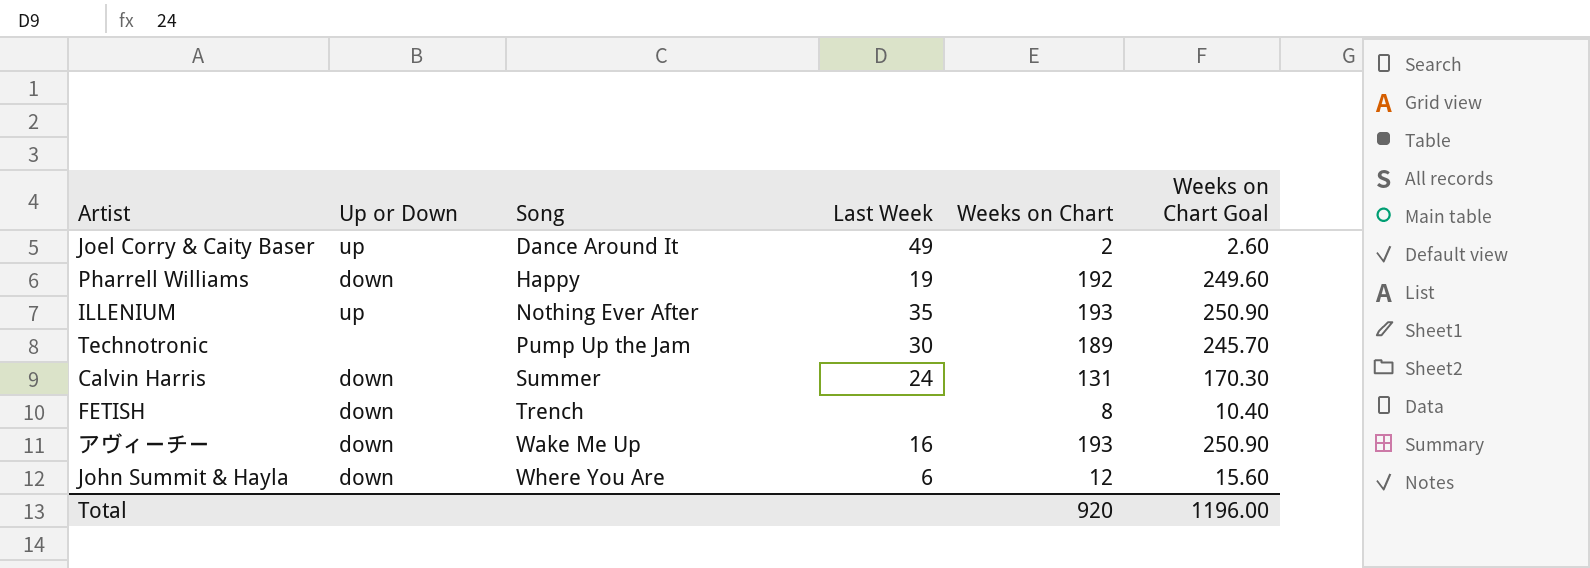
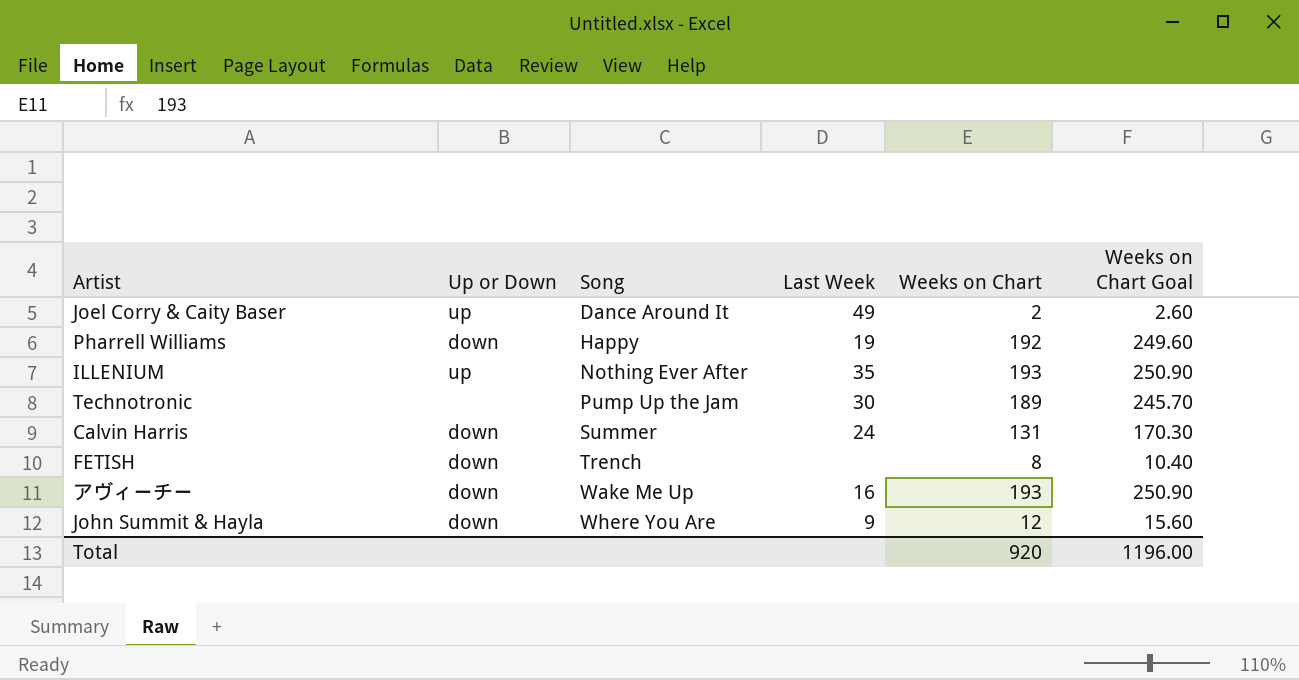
John Summit & Hayla | Last Week: 6 -> 9

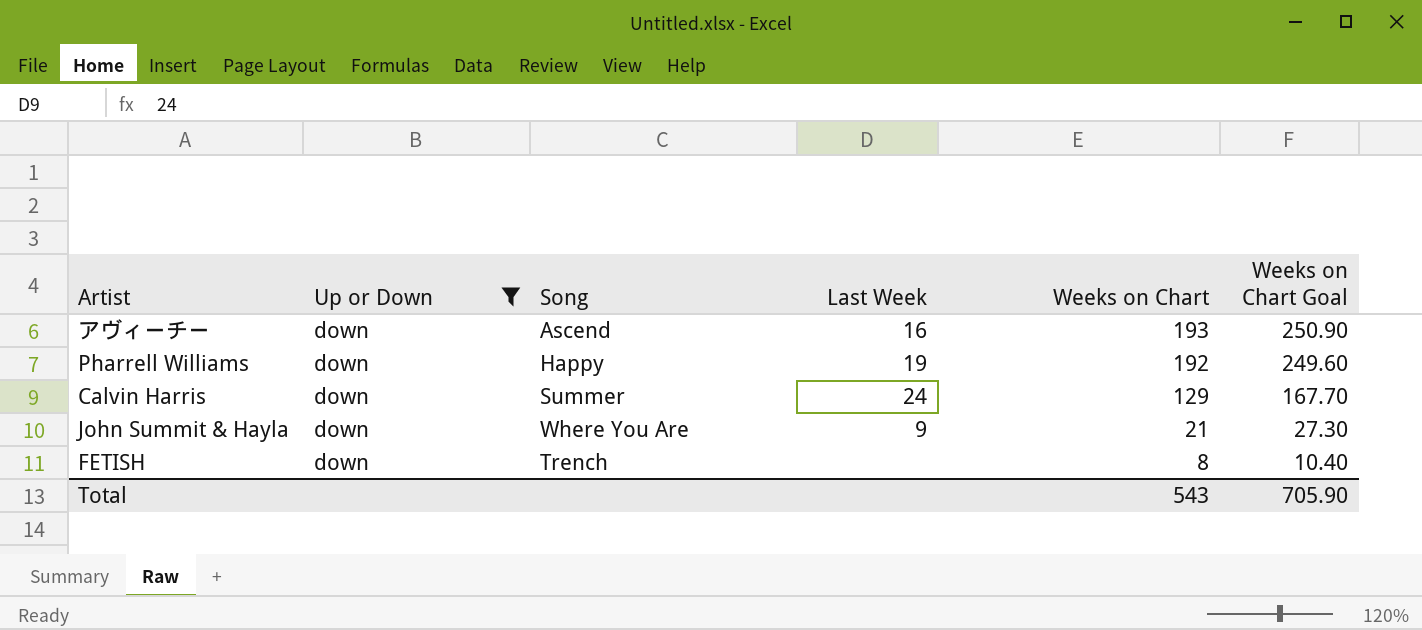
filter: none -> Up or Down = down
row order: Song ascending -> Weeks on Chart descending
アヴィーチー | Song: Wake Me Up -> Ascend
Calvin Harris | Weeks on Chart: 131 -> 129
Calvin Harris | Weeks on Chart Goal: 170.30 -> 167.70
John Summit & Hayla | Weeks on Chart: 12 -> 21
John Summit & Hayla | Weeks on Chart Goal: 15.60 -> 27.30
Total | Weeks on Chart: 920 -> 543
Total | Weeks on Chart Goal: 1196.00 -> 705.90

